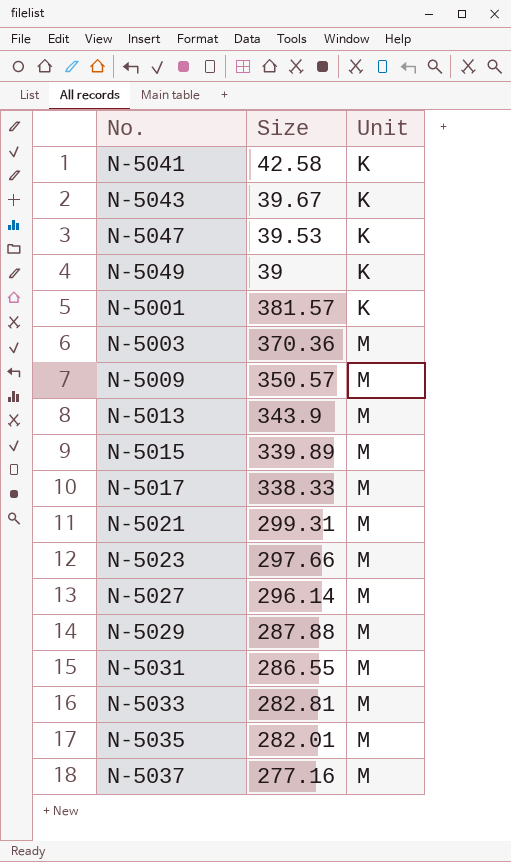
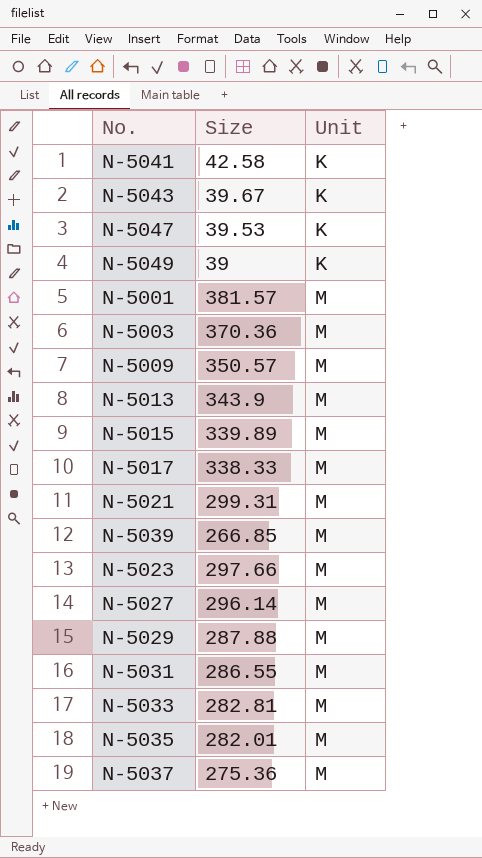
N-5001 | Unit: K -> M
row N-5039: none -> 266.85 | M
N-5037 | Size: 277.16 -> 275.36

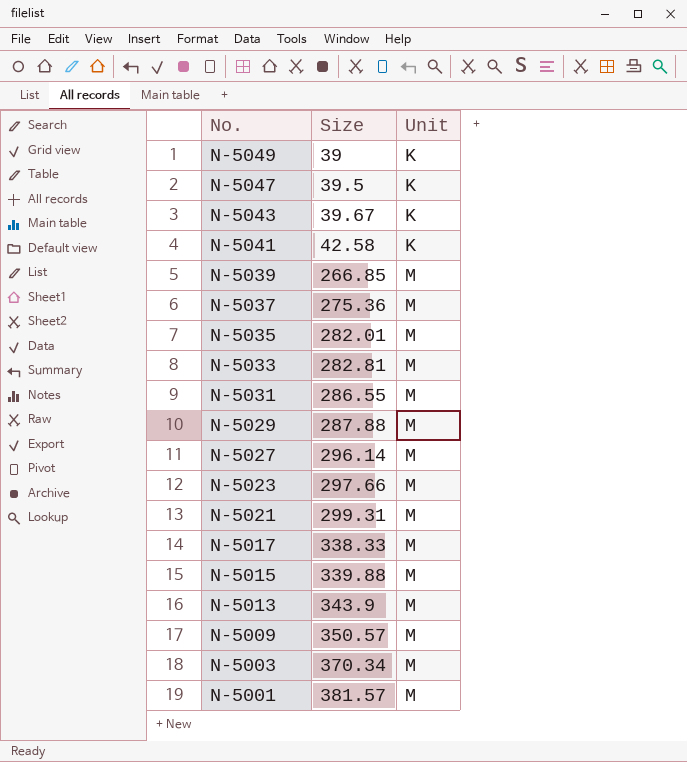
row order: Unit ascending -> No. descending
N-5047 | Size: 39.53 -> 39.5
N-5015 | Size: 339.89 -> 339.88
N-5003 | Size: 370.36 -> 370.34

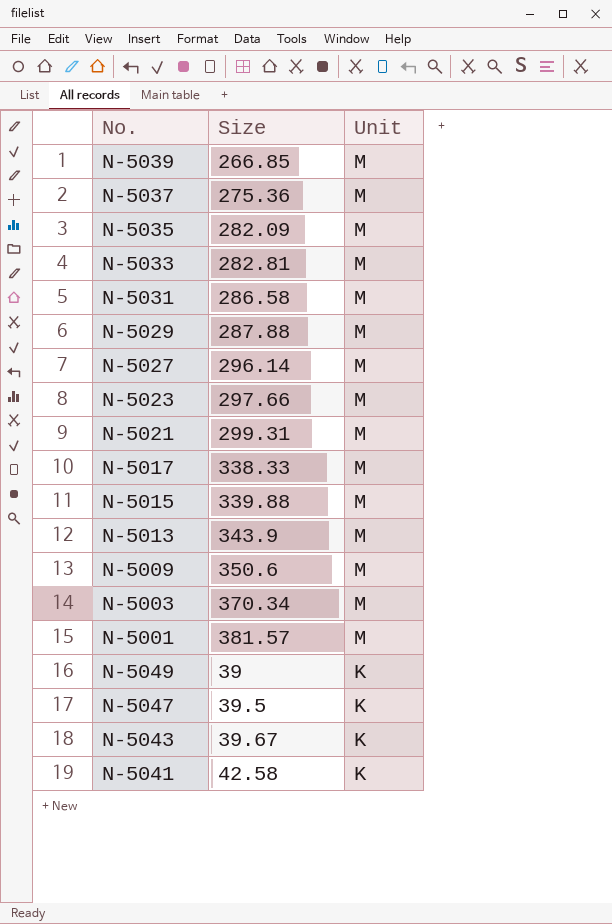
row order: No. descending -> Unit descending
N-5035 | Size: 282.01 -> 282.09
N-5031 | Size: 286.55 -> 286.58
N-5009 | Size: 350.57 -> 350.6

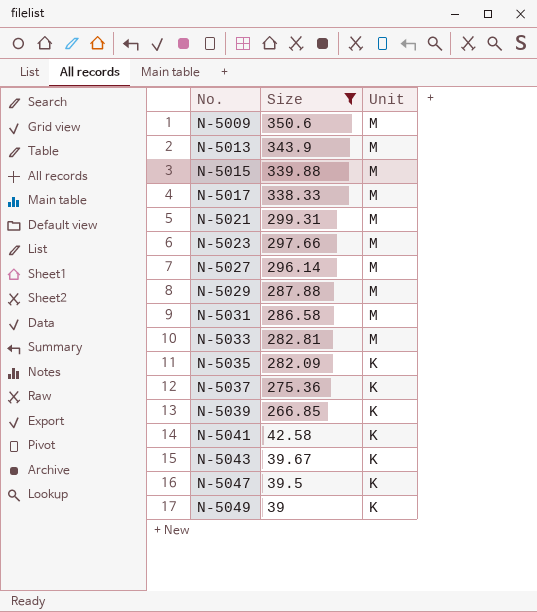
filter: none -> Size <= 350.6
row order: Unit descending -> No. ascending
N-5035 | Unit: M -> K
N-5037 | Unit: M -> K
N-5039 | Unit: M -> K

